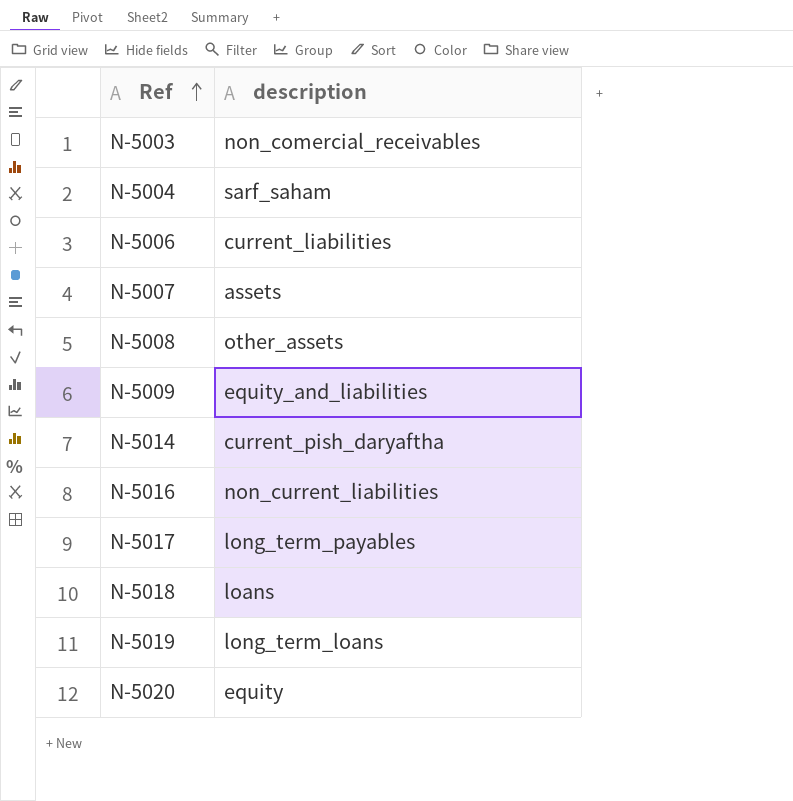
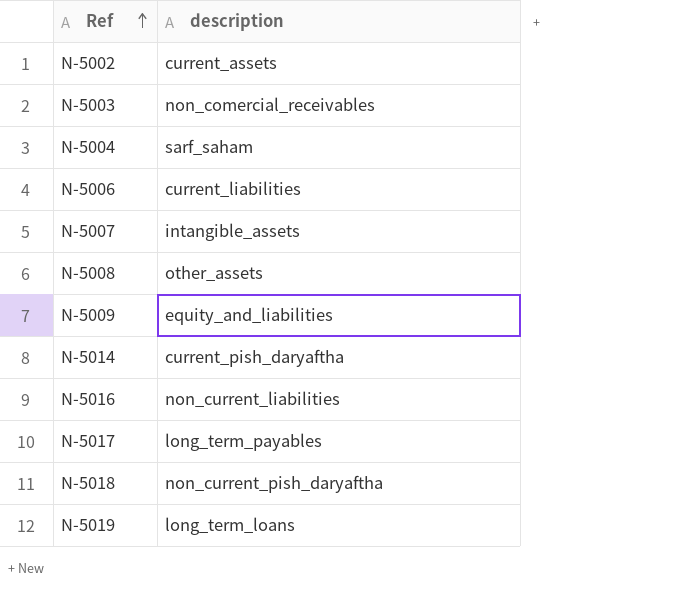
row N-5020: equity -> none
row N-5002: none -> current_assets
N-5007 | description: assets -> intangible_assets
N-5018 | description: loans -> non_current_pish_daryaftha

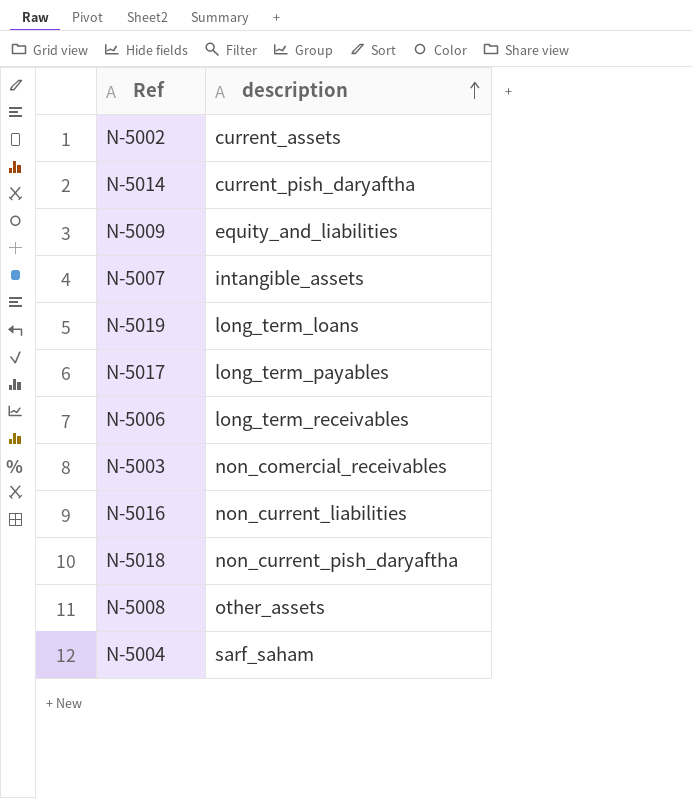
row order: Ref ascending -> description ascending
N-5006 | description: current_liabilities -> long_term_receivables

